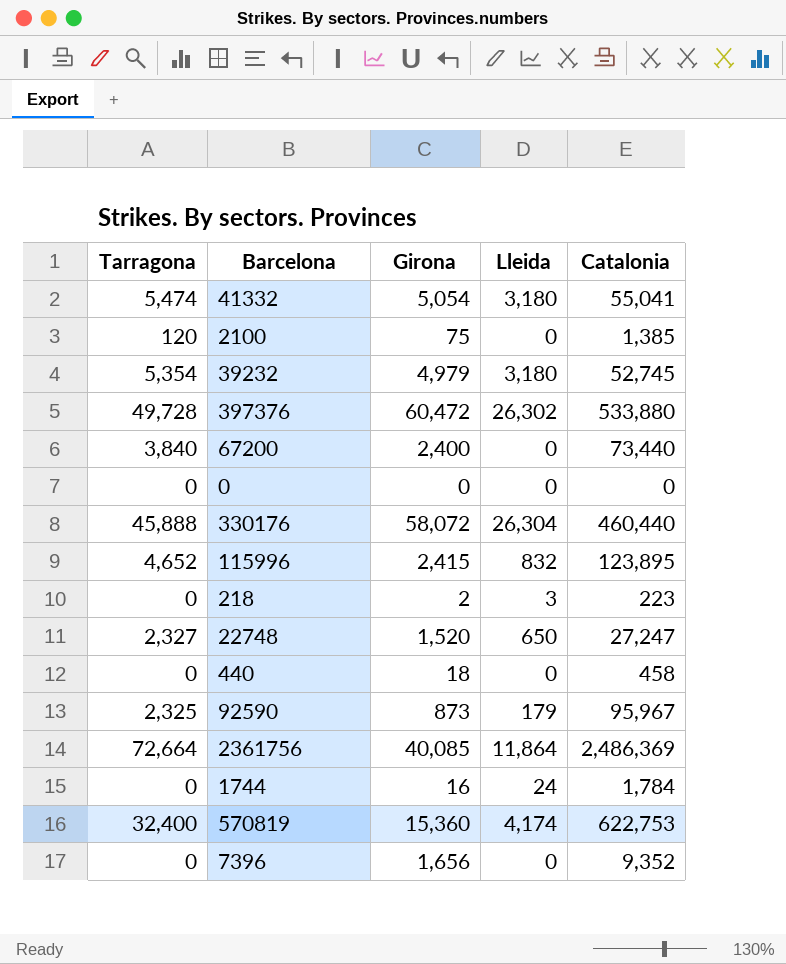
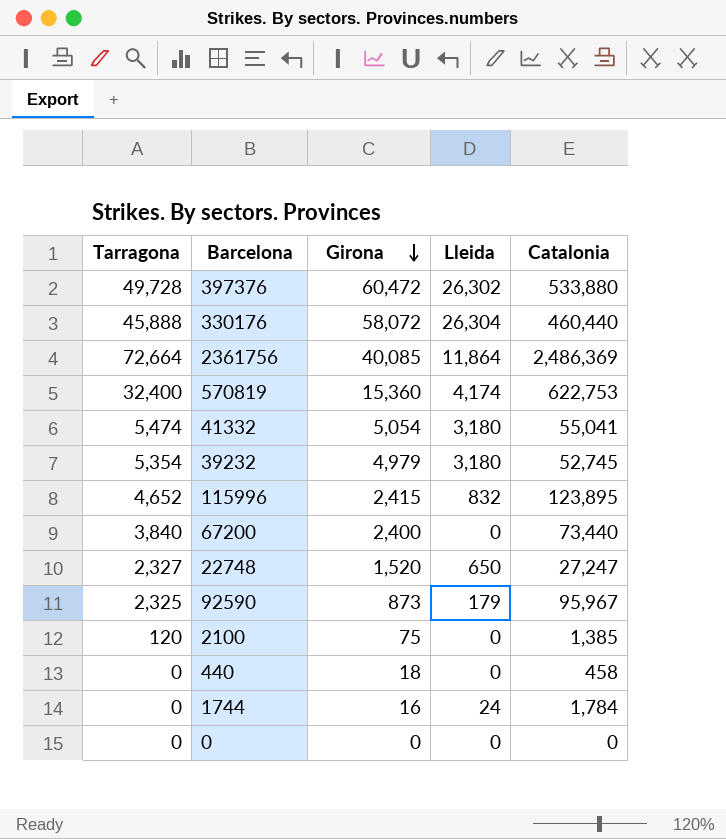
row order: none -> Girona descending
row 218: 0 | 2 | 3 | 223 -> none
row 7396: 0 | 1,656 | 0 | 9,352 -> none

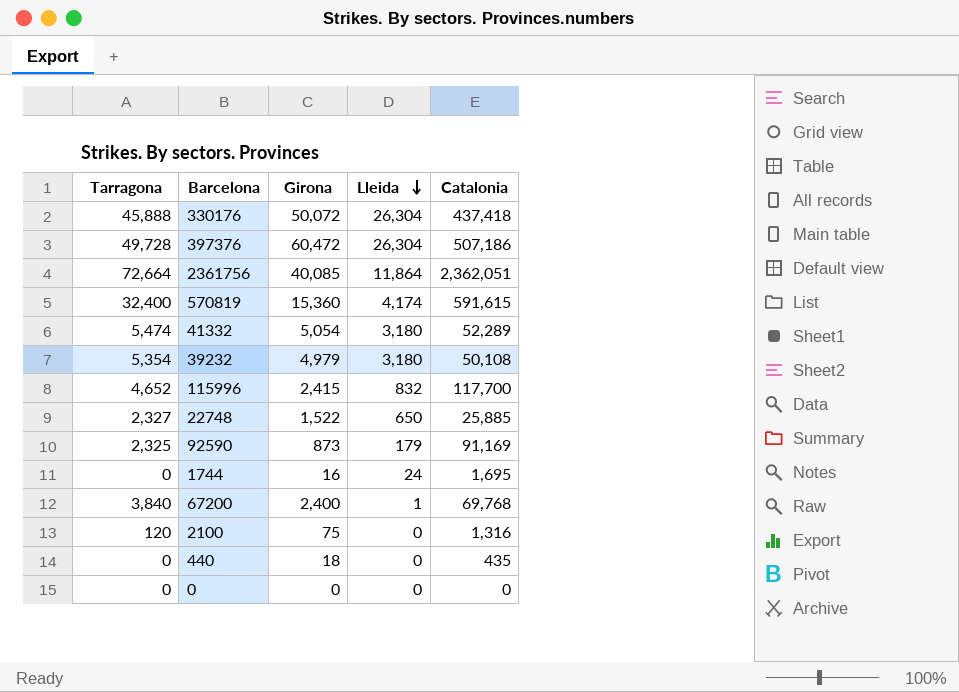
row order: Girona descending -> Lleida descending
330176 | Girona: 58,072 -> 50,072
330176 | Catalonia: 460,440 -> 437,418
397376 | Lleida: 26,302 -> 26,304
397376 | Catalonia: 533,880 -> 507,186
2361756 | Catalonia: 2,486,369 -> 2,362,051
570819 | Catalonia: 622,753 -> 591,615
41332 | Catalonia: 55,041 -> 52,289
39232 | Catalonia: 52,745 -> 50,108
115996 | Catalonia: 123,895 -> 117,700
22748 | Girona: 1,520 -> 1,522
22748 | Catalonia: 27,247 -> 25,885
92590 | Catalonia: 95,967 -> 91,169
1744 | Catalonia: 1,784 -> 1,695
67200 | Lleida: 0 -> 1
67200 | Catalonia: 73,440 -> 69,768
2100 | Catalonia: 1,385 -> 1,316
440 | Catalonia: 458 -> 435

